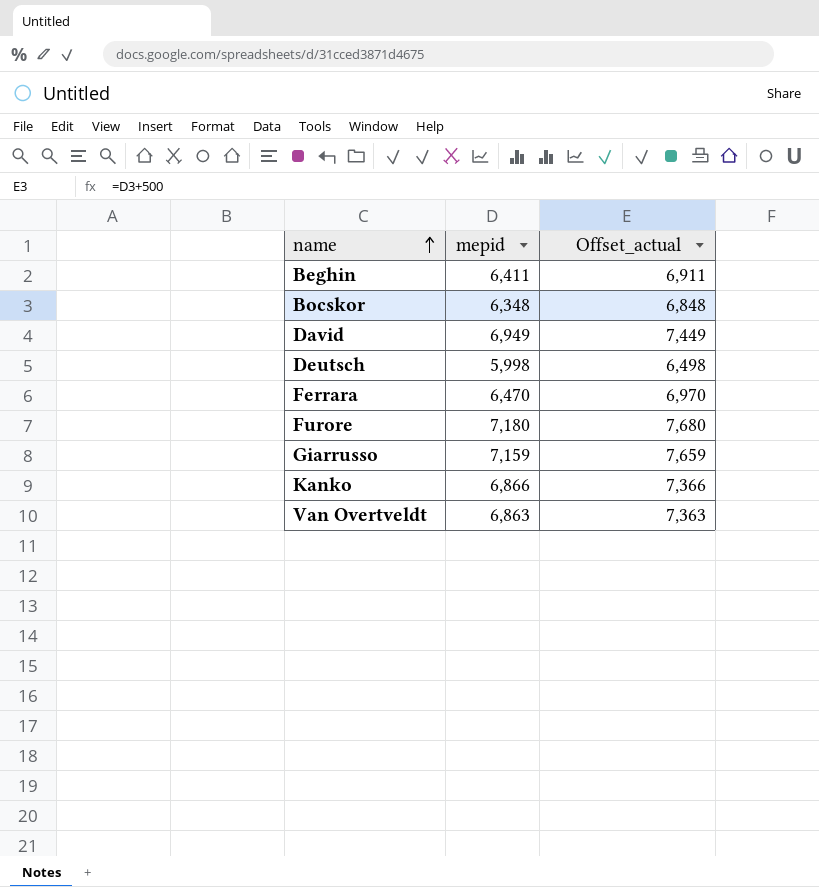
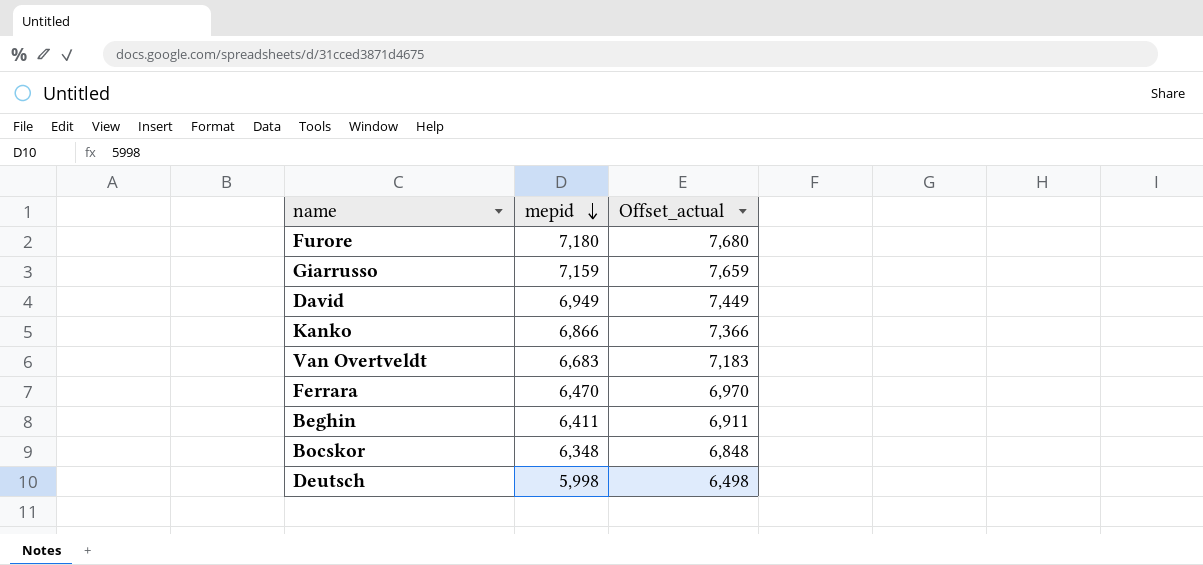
row order: name ascending -> mepid descending
Van Overtveldt | mepid: 6,863 -> 6,683
Van Overtveldt | Offset_actual: 7,363 -> 7,183

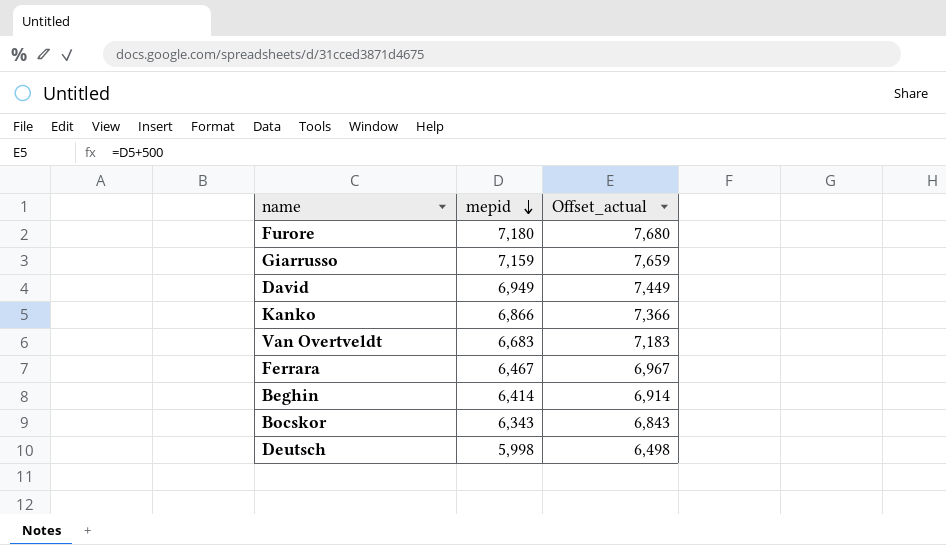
Ferrara | mepid: 6,470 -> 6,467
Ferrara | Offset_actual: 6,970 -> 6,967
Beghin | mepid: 6,411 -> 6,414
Beghin | Offset_actual: 6,911 -> 6,914
Bocskor | mepid: 6,348 -> 6,343
Bocskor | Offset_actual: 6,848 -> 6,843

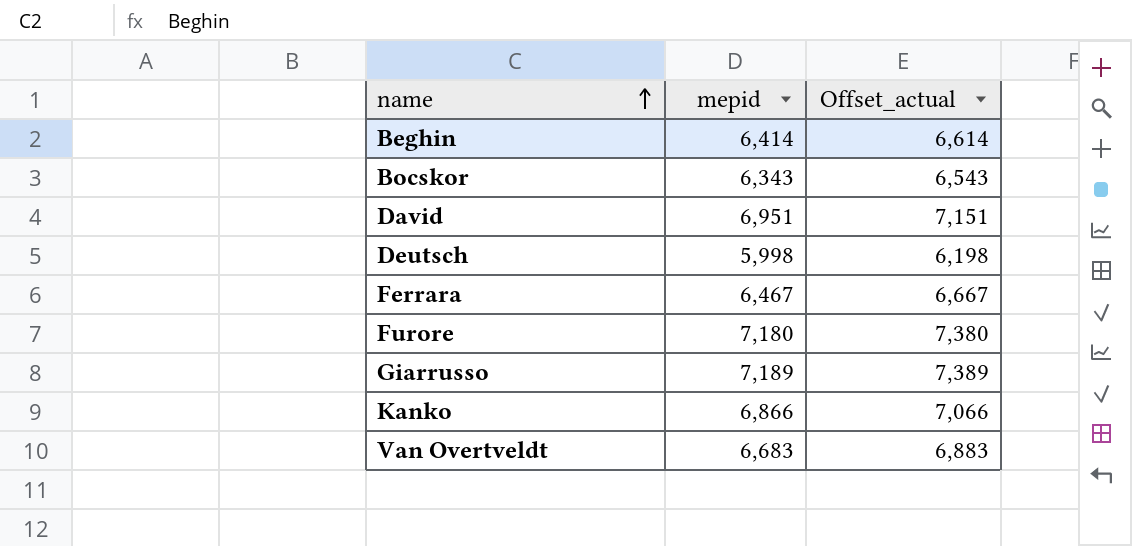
row order: mepid descending -> name ascending
column Offset_actual | formula: [mepid] + 500 -> [mepid] + 200
David | mepid: 6,949 -> 6,951
Giarrusso | mepid: 7,159 -> 7,189

